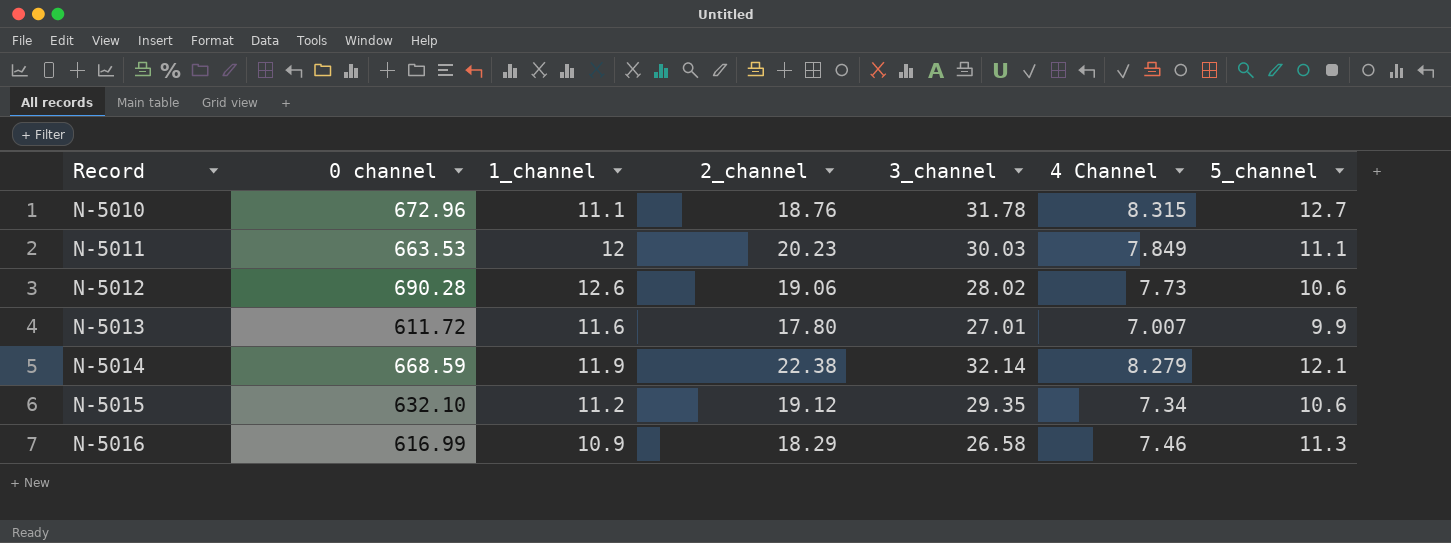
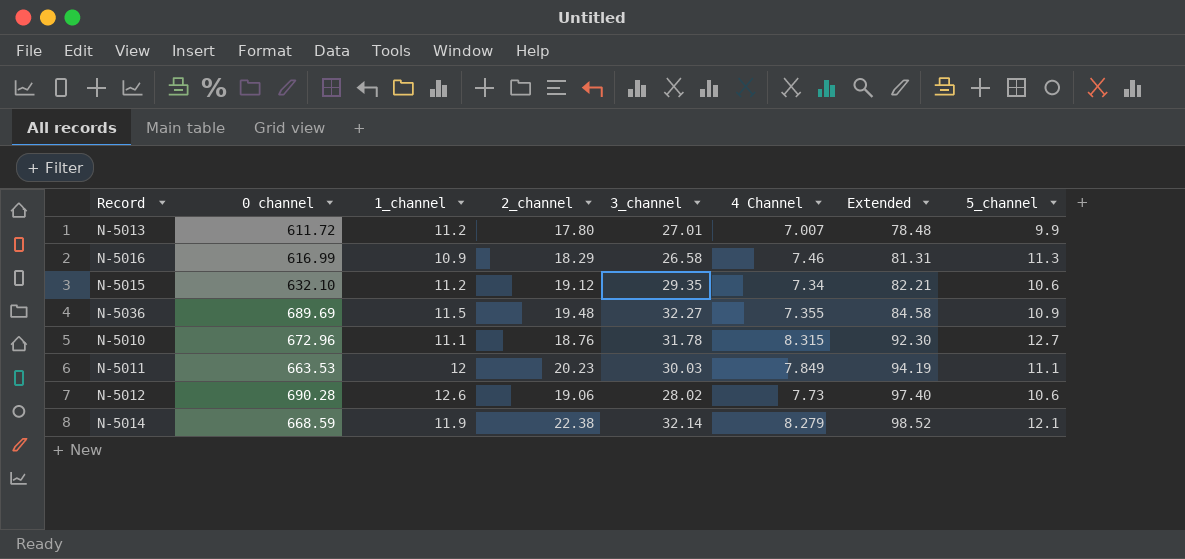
row order: Record ascending -> Extended ascending
column Extended | formula: none -> [1_channel] * [4 Channel]
N-5013 | 1_channel: 11.6 -> 11.2
row N-5036: none -> 689.69 | 11.5 | 19.48 | 32.27 | 7.355 | 84.58 | 10.9

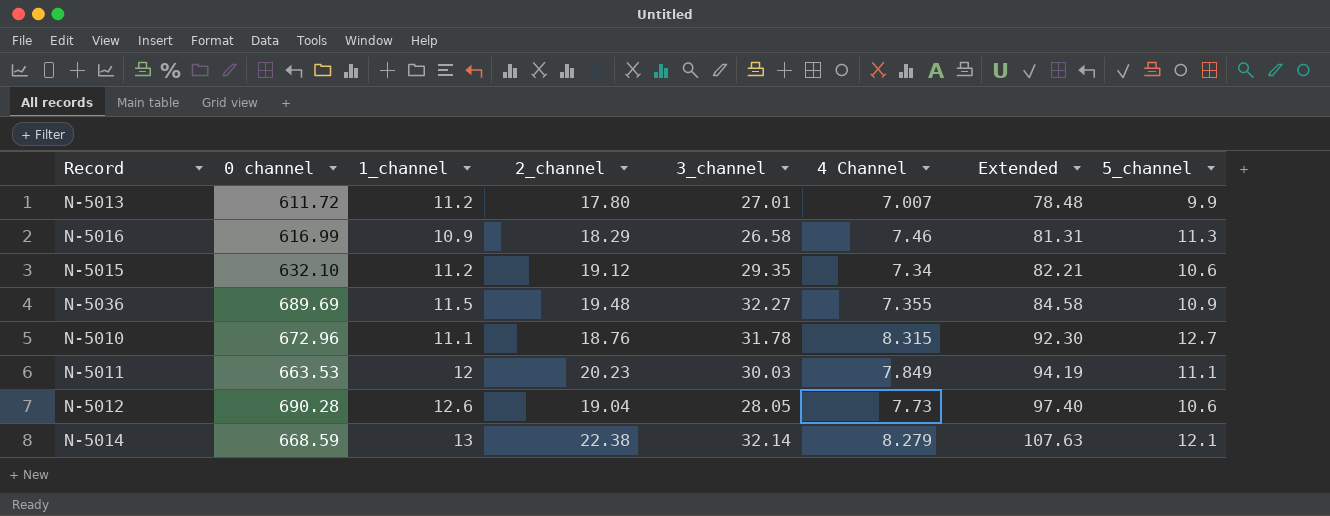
N-5012 | 2_channel: 19.06 -> 19.04
N-5012 | 3_channel: 28.02 -> 28.05
N-5014 | 1_channel: 11.9 -> 13
N-5014 | Extended: 98.52 -> 107.63

